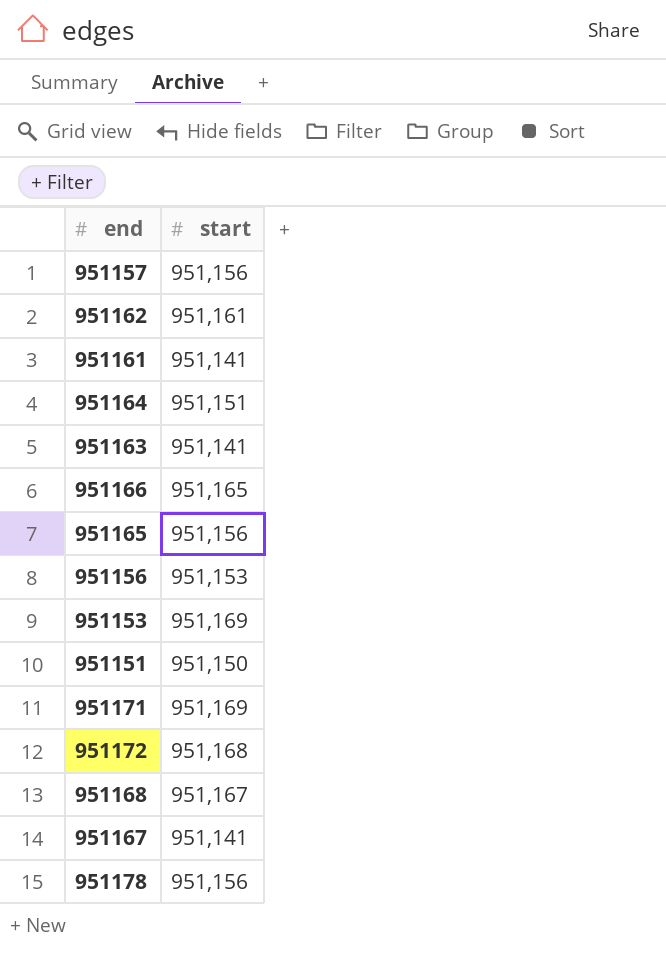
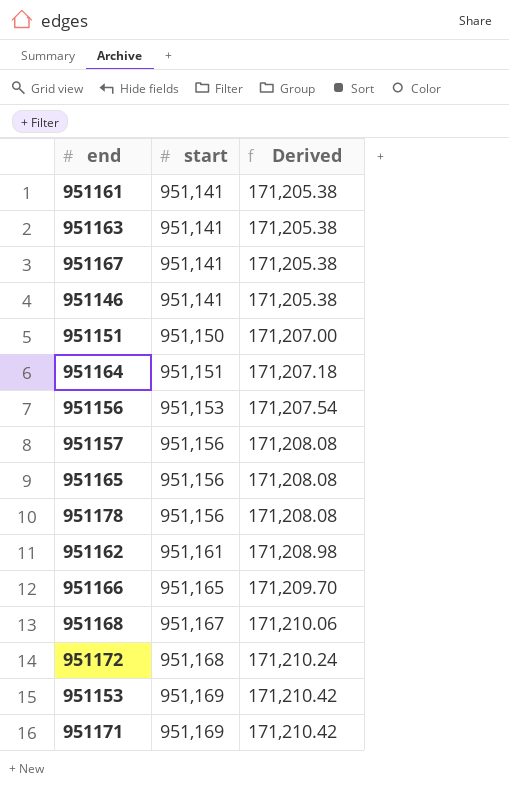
row order: none -> start ascending
column Derived | formula: none -> [start] * 0.18
row 951146: none -> 951,141 | 171,205.38

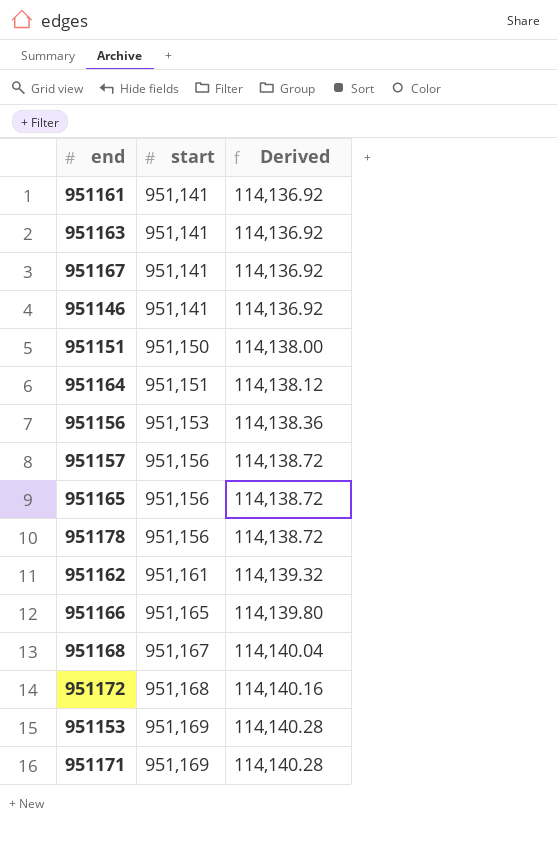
column Derived | formula: [start] * 0.18 -> [start] * 0.12

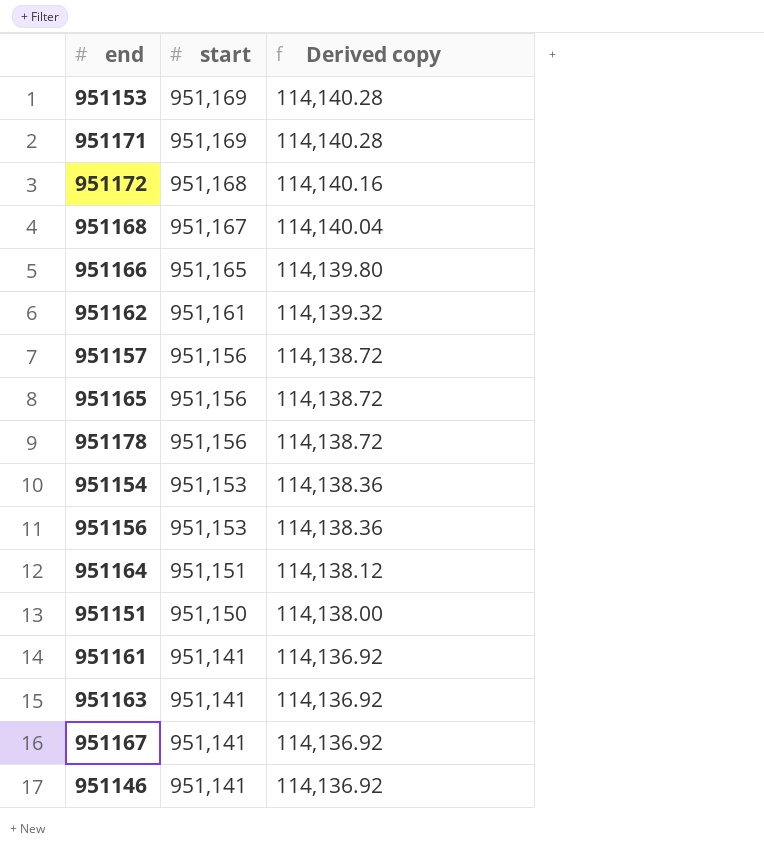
row order: start ascending -> start descending
column name: Derived -> Derived copy
row 951154: none -> 951,153 | 114,138.36

